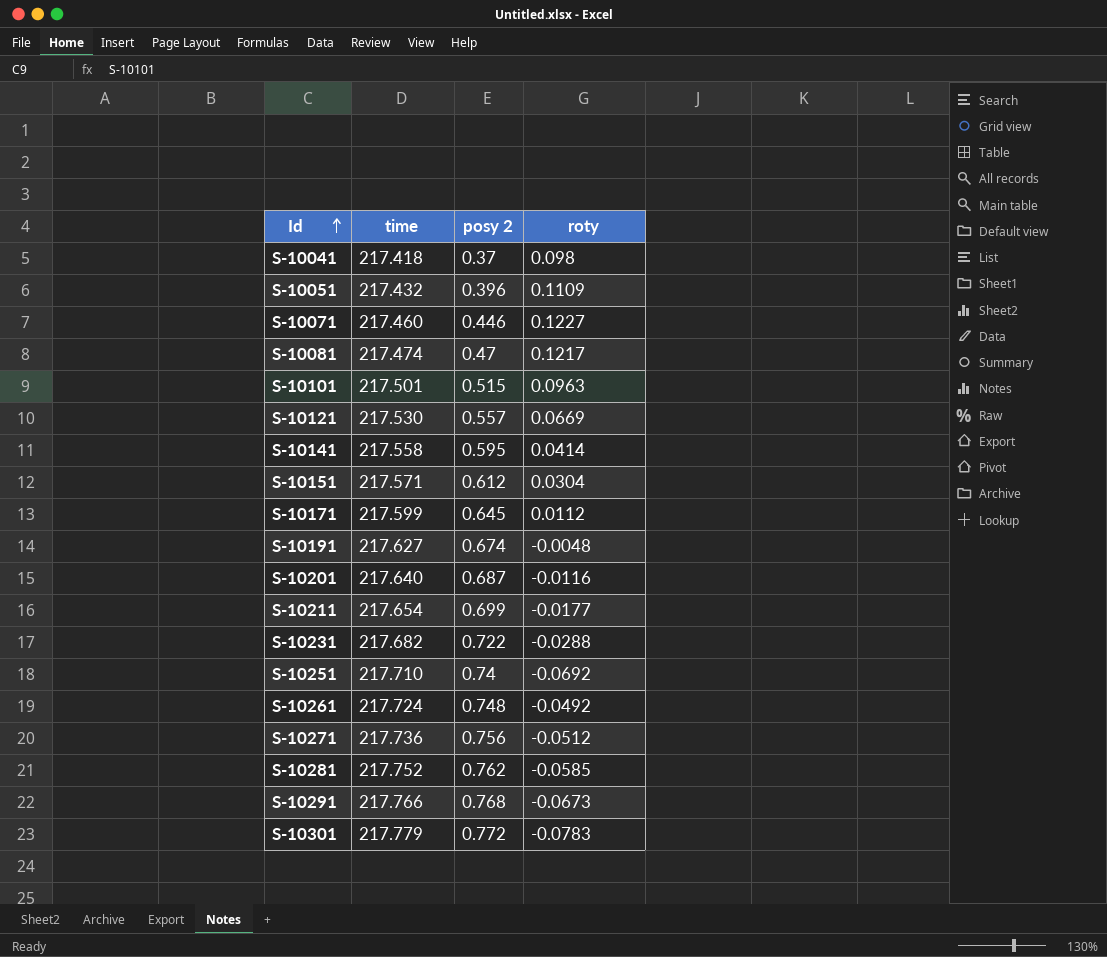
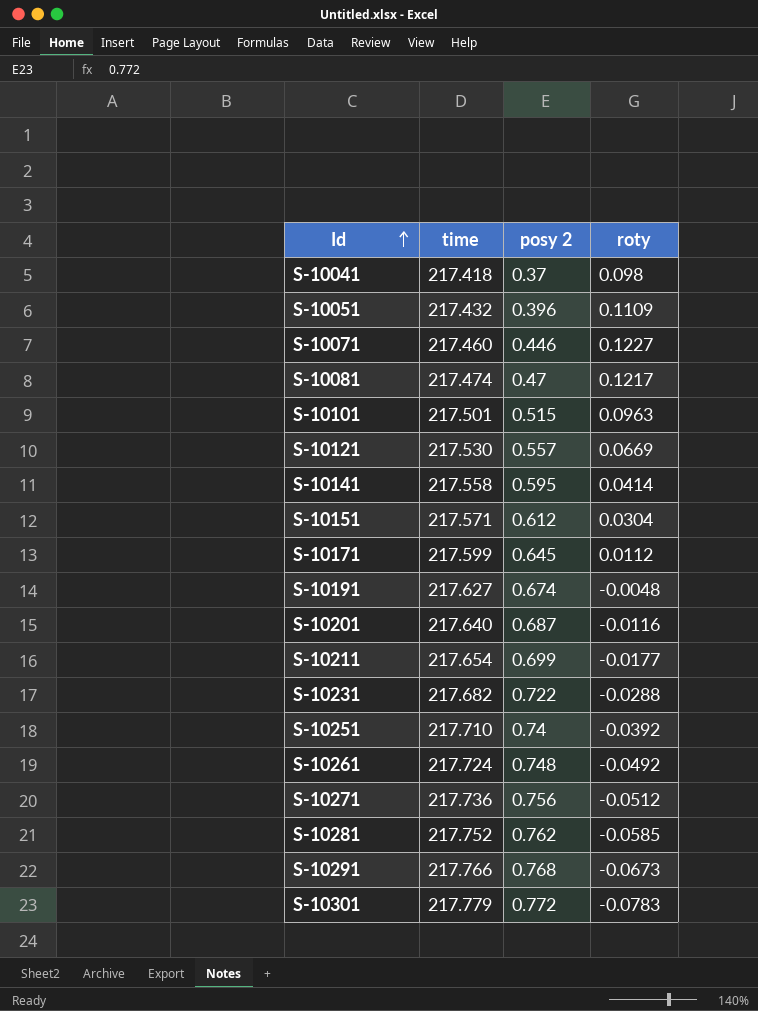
S-10251 | roty: -0.0692 -> -0.0392

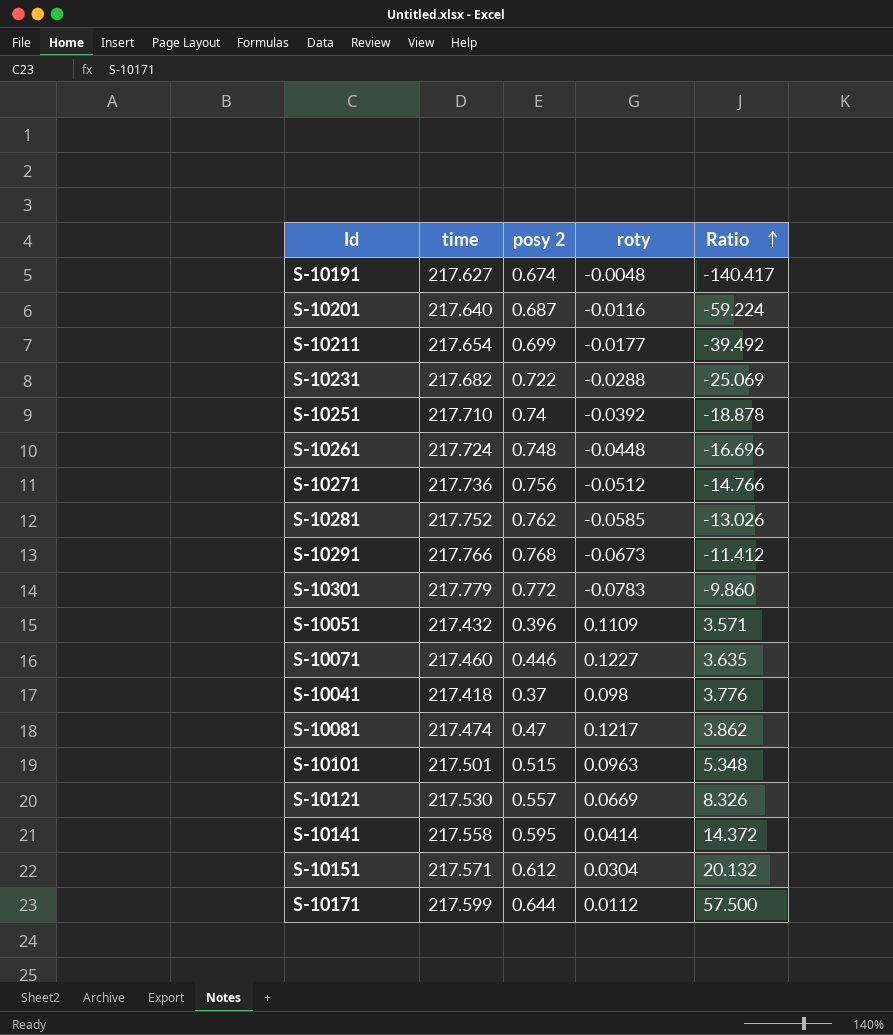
row order: Id ascending -> Ratio ascending
column Ratio | formula: none -> [posy 2] / [roty]
S-10261 | roty: -0.0492 -> -0.0448
S-10171 | posy 2: 0.645 -> 0.644

